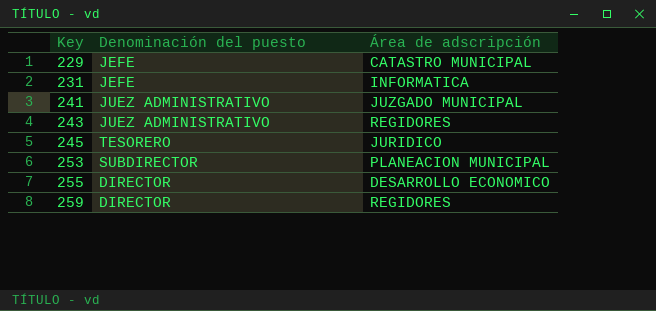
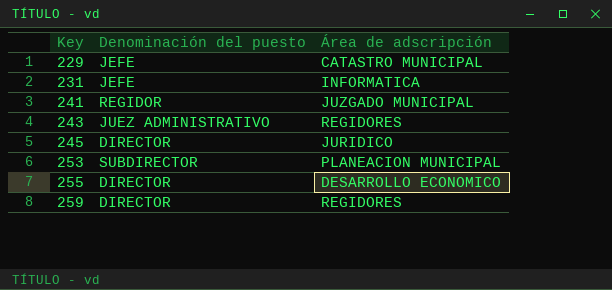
241 | Denominación del puesto: JUEZ ADMINISTRATIVO -> REGIDOR
245 | Denominación del puesto: TESORERO -> DIRECTOR

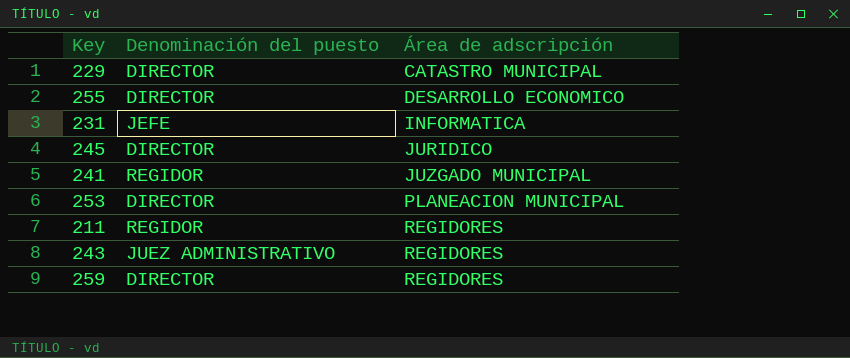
row order: Key ascending -> Área de adscripción ascending
229 | Denominación del puesto: JEFE -> DIRECTOR
253 | Denominación del puesto: SUBDIRECTOR -> DIRECTOR
row 211: none -> REGIDOR | REGIDORES

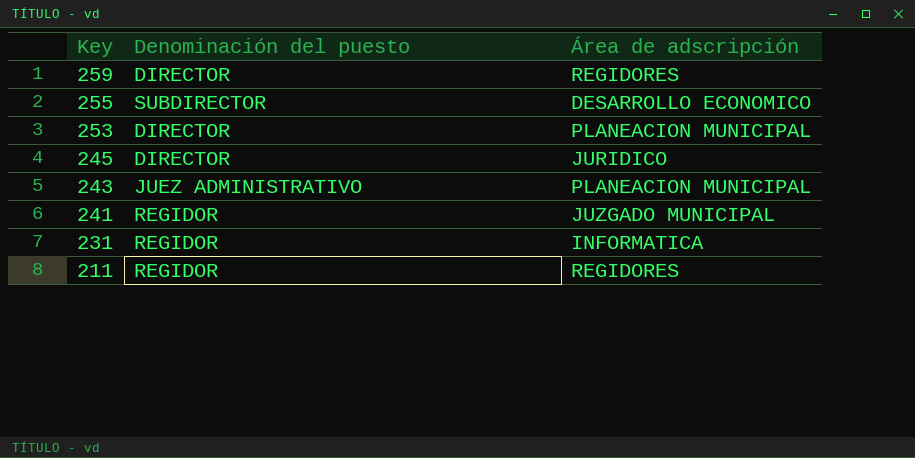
row order: Área de adscripción ascending -> Key descending
row 229: DIRECTOR | CATASTRO MUNICIPAL -> none
255 | Denominación del puesto: DIRECTOR -> SUBDIRECTOR
243 | Área de adscripción: REGIDORES -> PLANEACION MUNICIPAL
231 | Denominación del puesto: JEFE -> REGIDOR

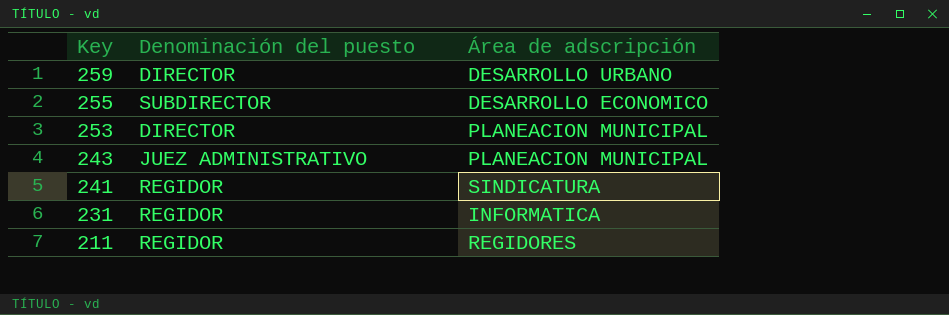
row 245: DIRECTOR | JURIDICO -> none
259 | Área de adscripción: REGIDORES -> DESARROLLO URBANO
241 | Área de adscripción: JUZGADO MUNICIPAL -> SINDICATURA

